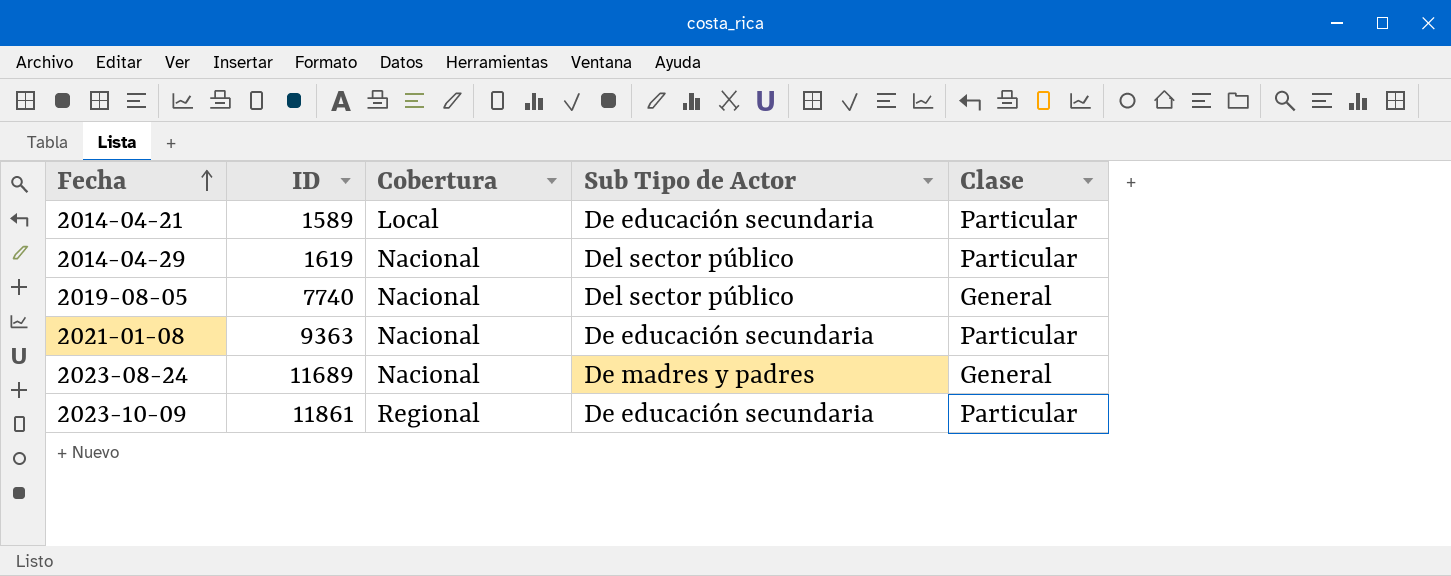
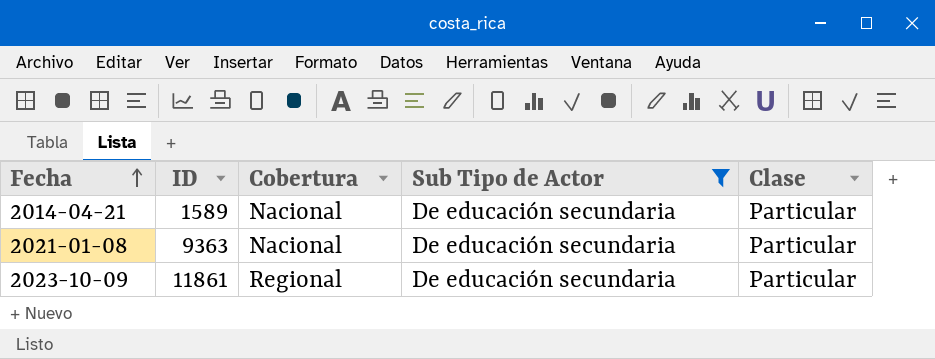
filter: none -> Sub Tipo de Actor = De educación secundaria
2014-04-21 | Cobertura: Local -> Nacional

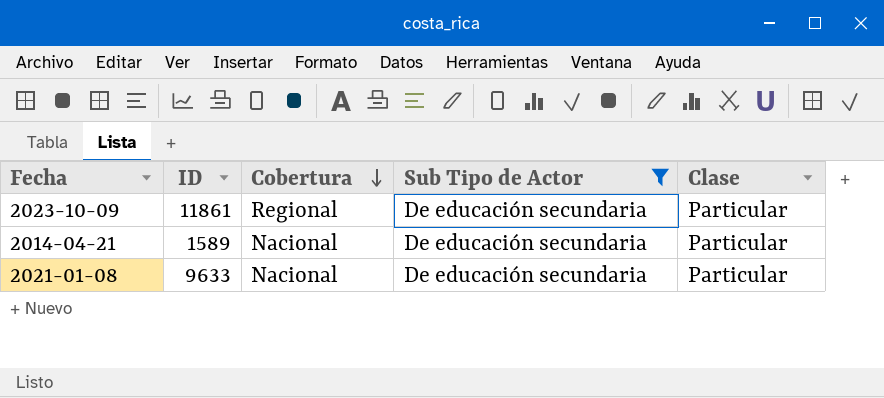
row order: Fecha ascending -> Cobertura descending
2021-01-08 | ID: 9363 -> 9633

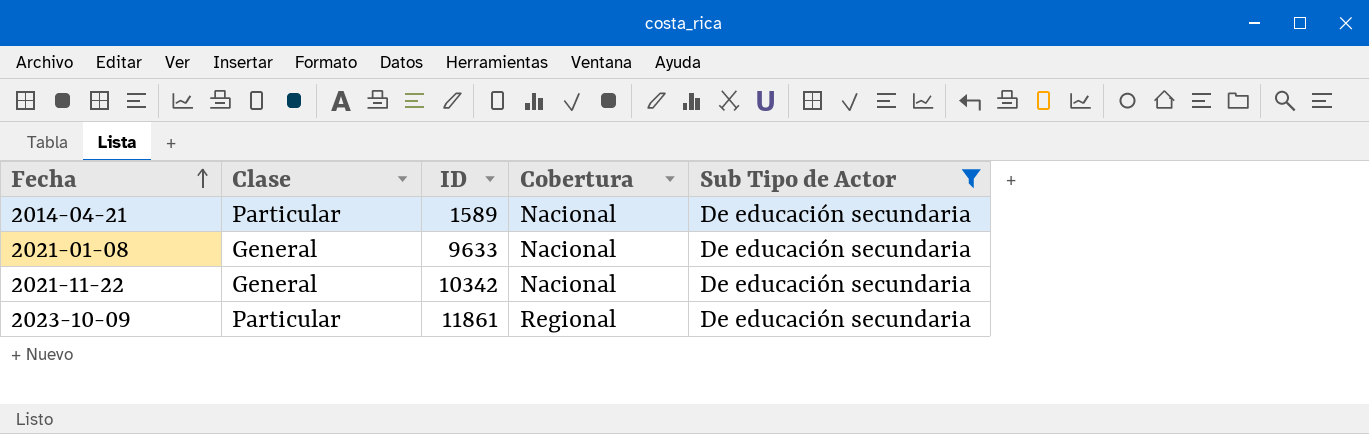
row order: Cobertura descending -> Fecha ascending
column Clase | position: 5 -> 2
2021-01-08 | Clase: Particular -> General
row 2021-11-22: none -> General | 10342 | Nacional | De educación secundaria

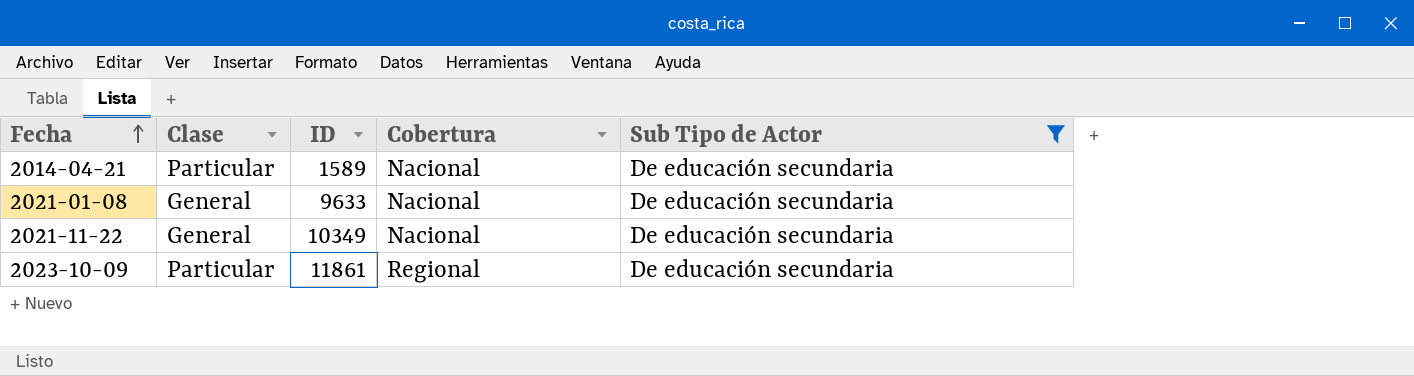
2021-11-22 | ID: 10342 -> 10349

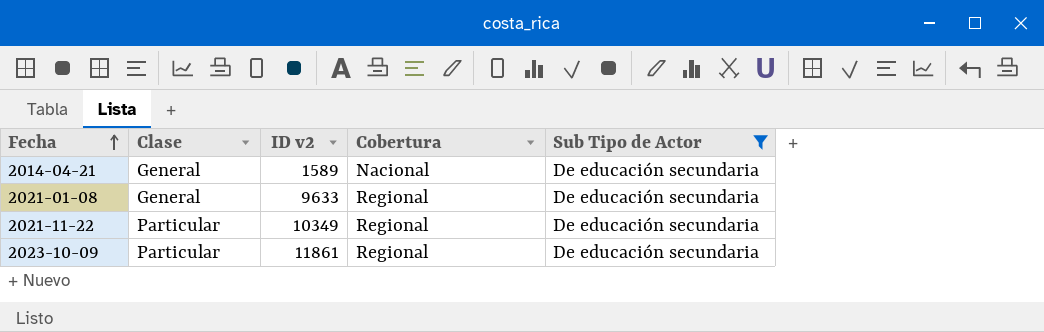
column name: ID -> ID v2
2014-04-21 | Clase: Particular -> General
2021-01-08 | Cobertura: Nacional -> Regional
2021-11-22 | Clase: General -> Particular
2021-11-22 | Cobertura: Nacional -> Regional

